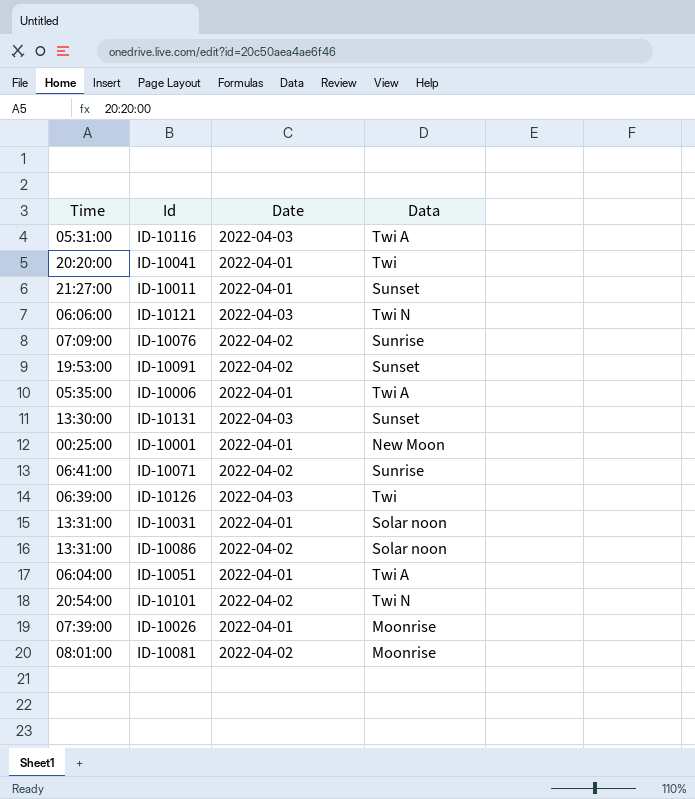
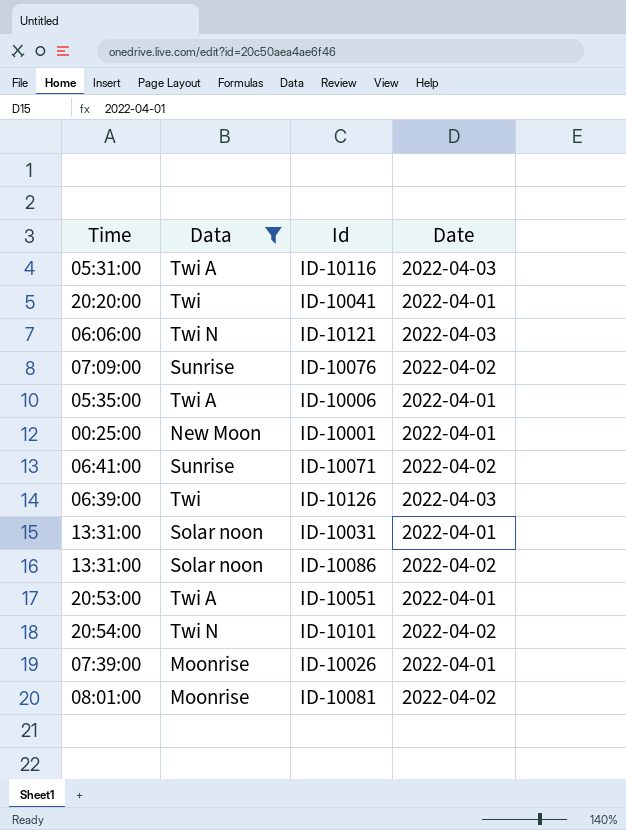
filter: none -> Data != Sunset
column Data | position: 4 -> 2
ID-10051 | Time: 06:04:00 -> 20:53:00

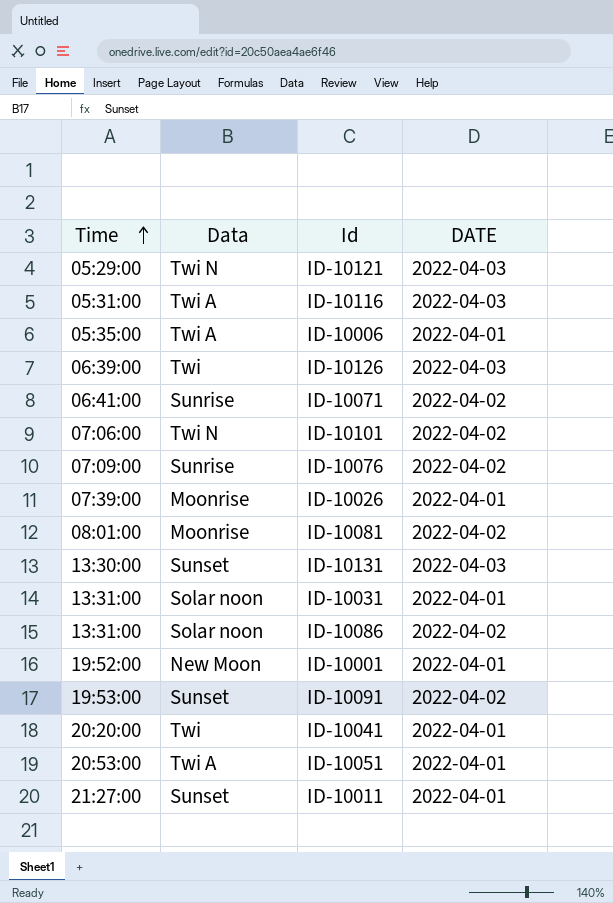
filter: Data != Sunset -> none
row order: none -> Time ascending
column name: Date -> DATE
ID-10121 | Time: 06:06:00 -> 05:29:00
ID-10101 | Time: 20:54:00 -> 07:06:00
ID-10001 | Time: 00:25:00 -> 19:52:00

